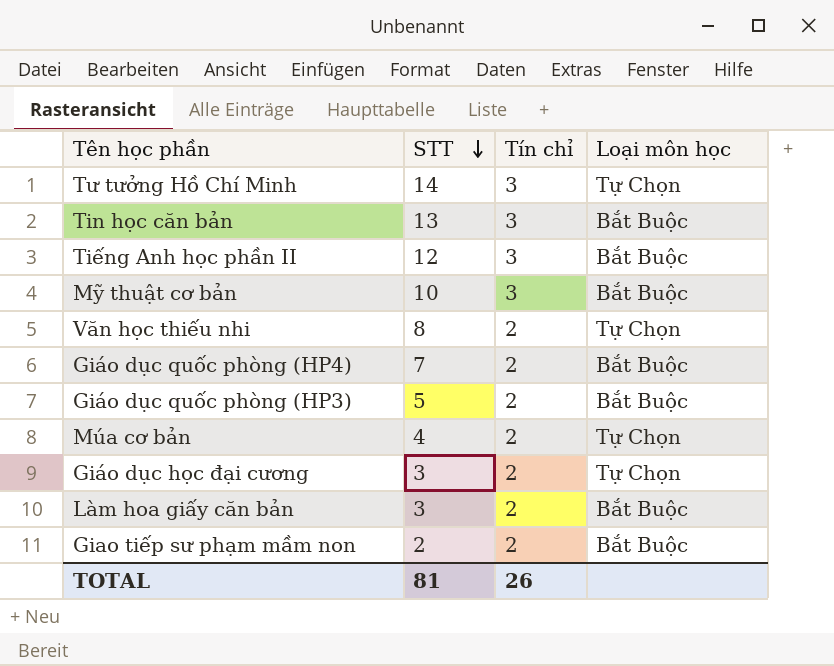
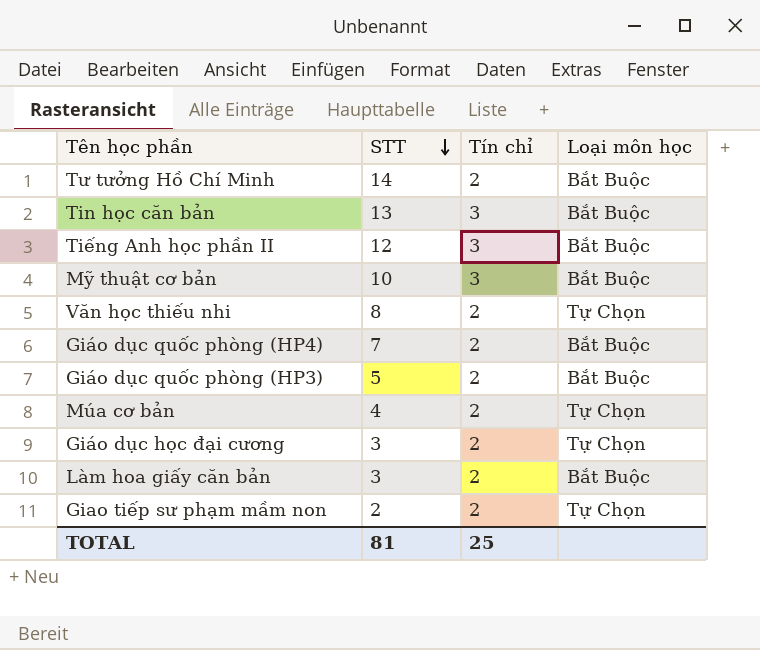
Tư tưởng Hồ Chí Minh | Tín chỉ: 3 -> 2
Tư tưởng Hồ Chí Minh | Loại môn học: Tự Chọn -> Bắt Buộc
Giao tiếp sư phạm mầm non | Loại môn học: Bắt Buộc -> Tự Chọn
TOTAL | Tín chỉ: 26 -> 25

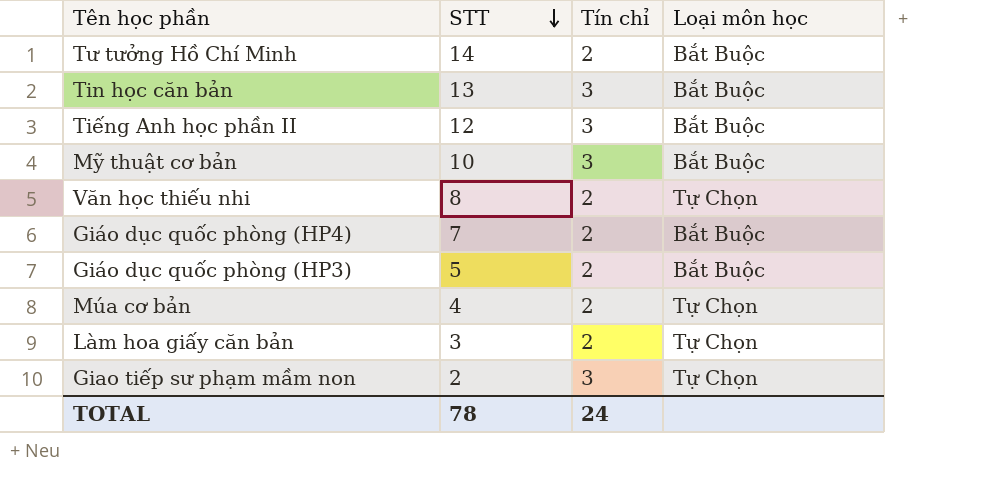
row Giáo dục học đại cương: 3 | 2 | Tự Chọn -> none
Làm hoa giấy căn bản | Loại môn học: Bắt Buộc -> Tự Chọn
Giao tiếp sư phạm mầm non | Tín chỉ: 2 -> 3
TOTAL | STT: 81 -> 78
TOTAL | Tín chỉ: 25 -> 24

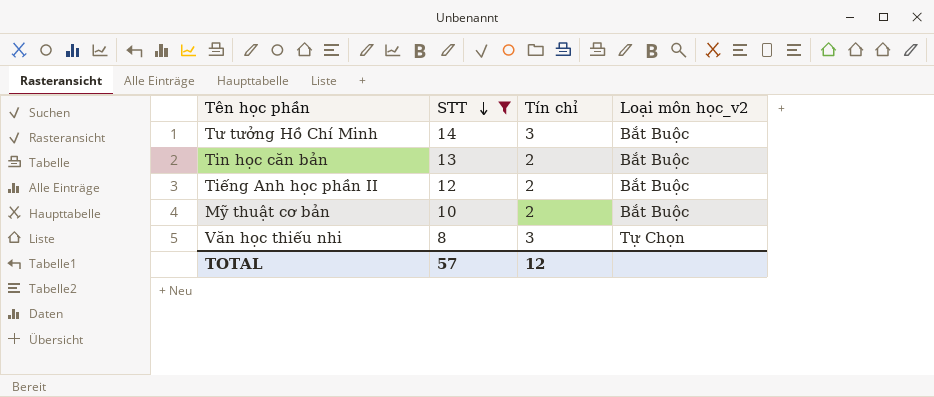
filter: none -> STT >= 8
column name: Loại môn học -> Loại môn học_v2
Tư tưởng Hồ Chí Minh | Tín chỉ: 2 -> 3
Tin học căn bản | Tín chỉ: 3 -> 2
Tiếng Anh học phần II | Tín chỉ: 3 -> 2
Mỹ thuật cơ bản | Tín chỉ: 3 -> 2
Văn học thiếu nhi | Tín chỉ: 2 -> 3
TOTAL | STT: 78 -> 57
TOTAL | Tín chỉ: 24 -> 12

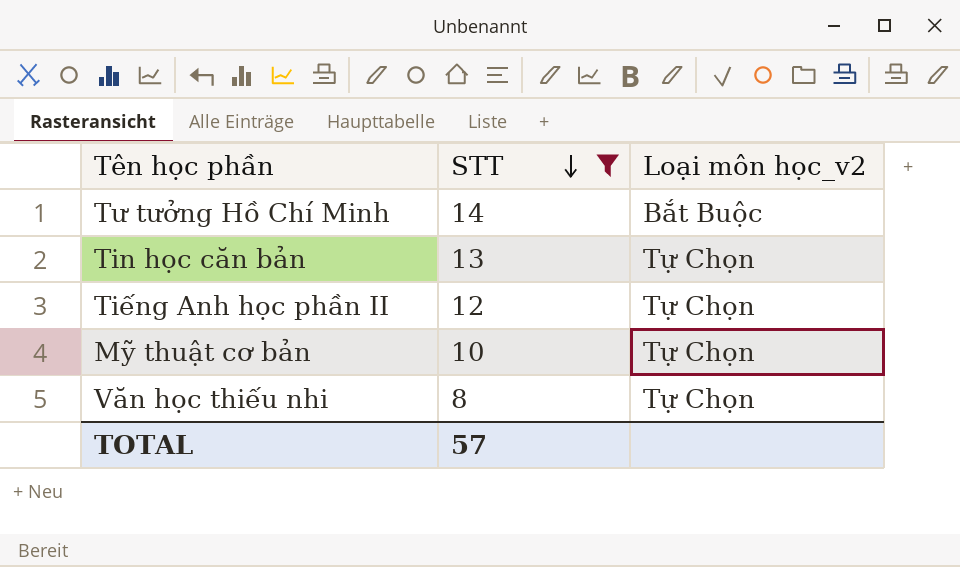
column Tín chỉ | position: 3 -> none
Tin học căn bản | Loại môn học_v2: Bắt Buộc -> Tự Chọn
Tiếng Anh học phần II | Loại môn học_v2: Bắt Buộc -> Tự Chọn
Mỹ thuật cơ bản | Loại môn học_v2: Bắt Buộc -> Tự Chọn

